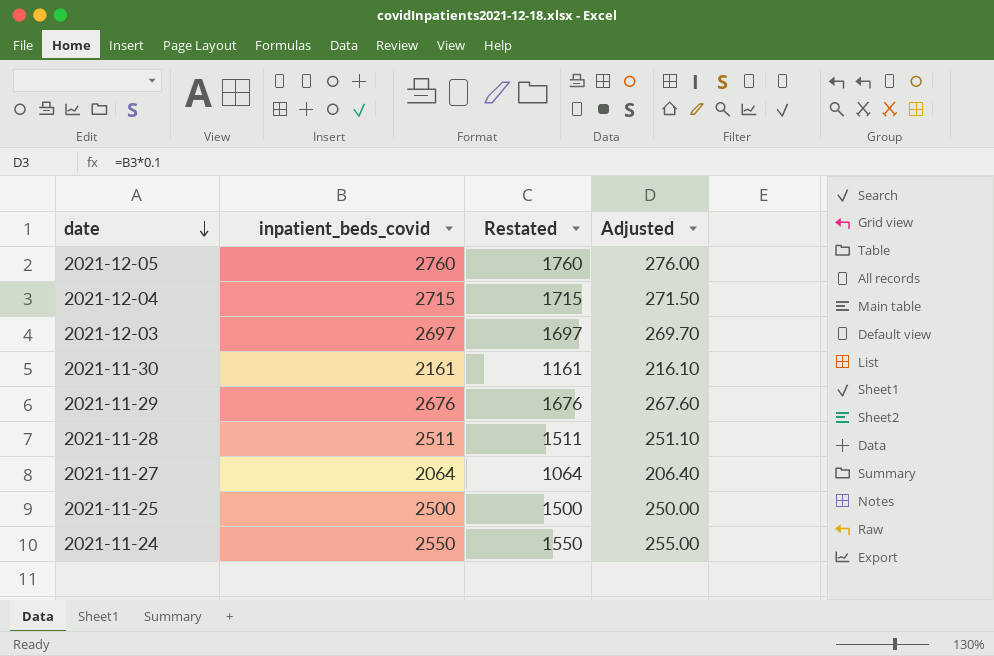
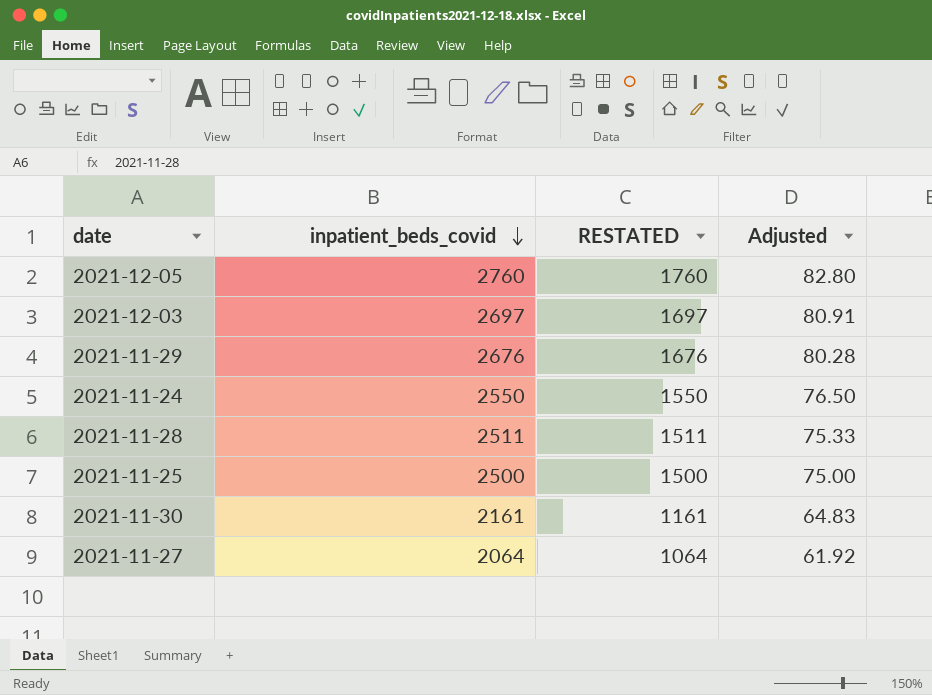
row order: date descending -> inpatient_beds_covid descending
column name: Restated -> RESTATED
column Adjusted | formula: [inpatient_beds_covid] * 0.1 -> [inpatient_beds_covid] * 0.03
row 2021-12-04: 2715 | 1715 | 271.50 -> none

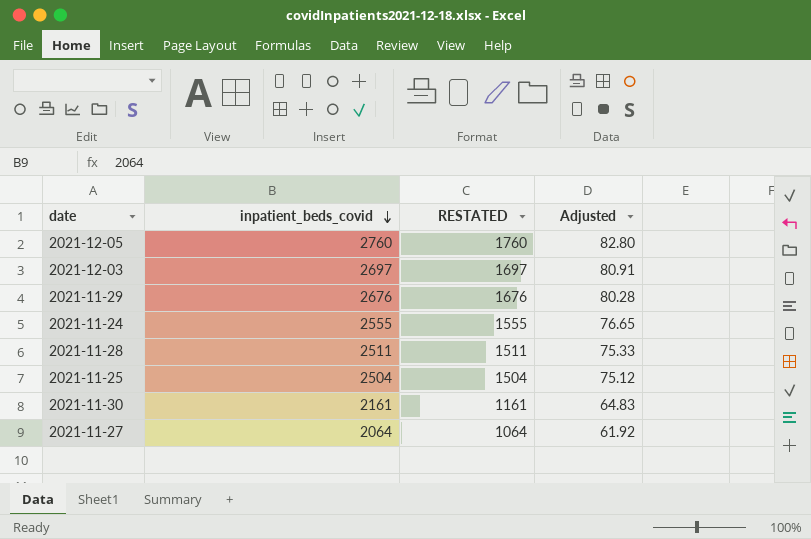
2021-11-24 | inpatient_beds_covid: 2550 -> 2555
2021-11-24 | RESTATED: 1550 -> 1555
2021-11-24 | Adjusted: 76.50 -> 76.65
2021-11-25 | inpatient_beds_covid: 2500 -> 2504
2021-11-25 | RESTATED: 1500 -> 1504
2021-11-25 | Adjusted: 75.00 -> 75.12

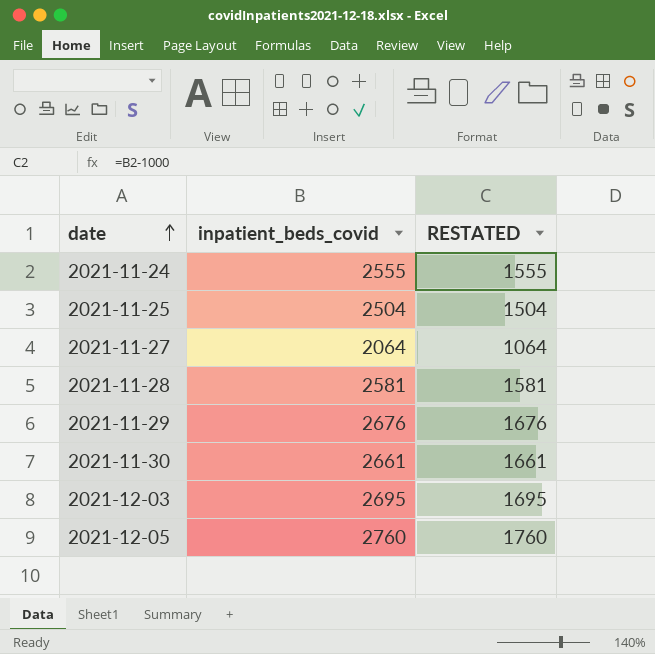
row order: inpatient_beds_covid descending -> date ascending
column Adjusted | formula: [inpatient_beds_covid] * 0.03 -> none
2021-11-28 | inpatient_beds_covid: 2511 -> 2581
2021-11-28 | RESTATED: 1511 -> 1581
2021-11-30 | inpatient_beds_covid: 2161 -> 2661
2021-11-30 | RESTATED: 1161 -> 1661
2021-12-03 | inpatient_beds_covid: 2697 -> 2695
2021-12-03 | RESTATED: 1697 -> 1695

